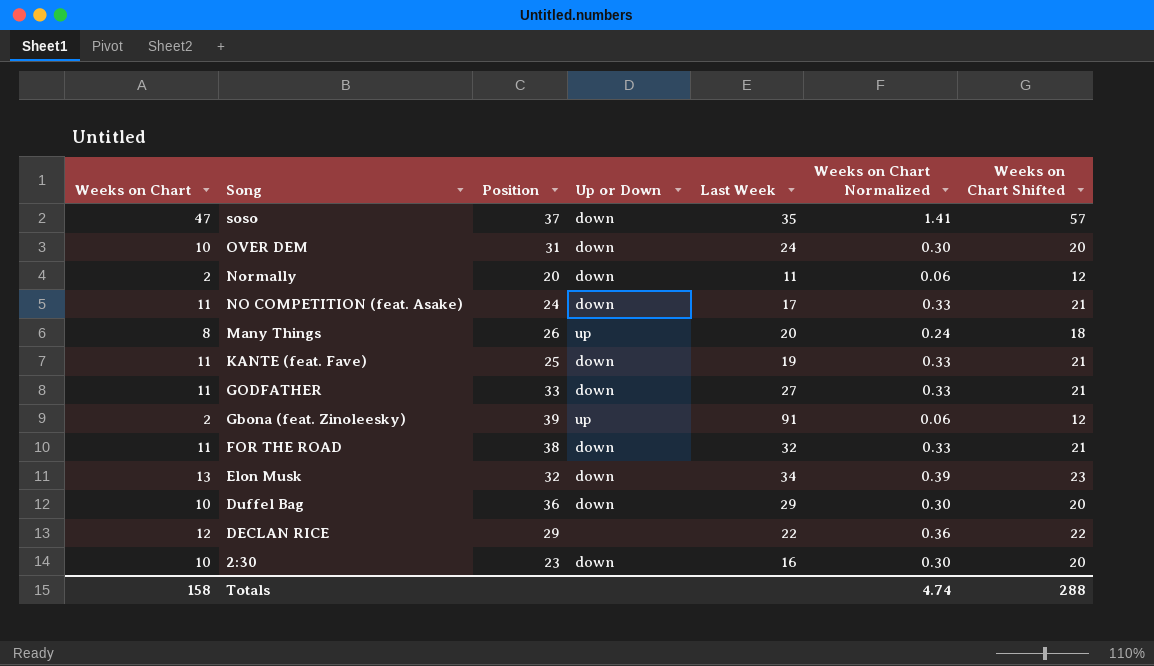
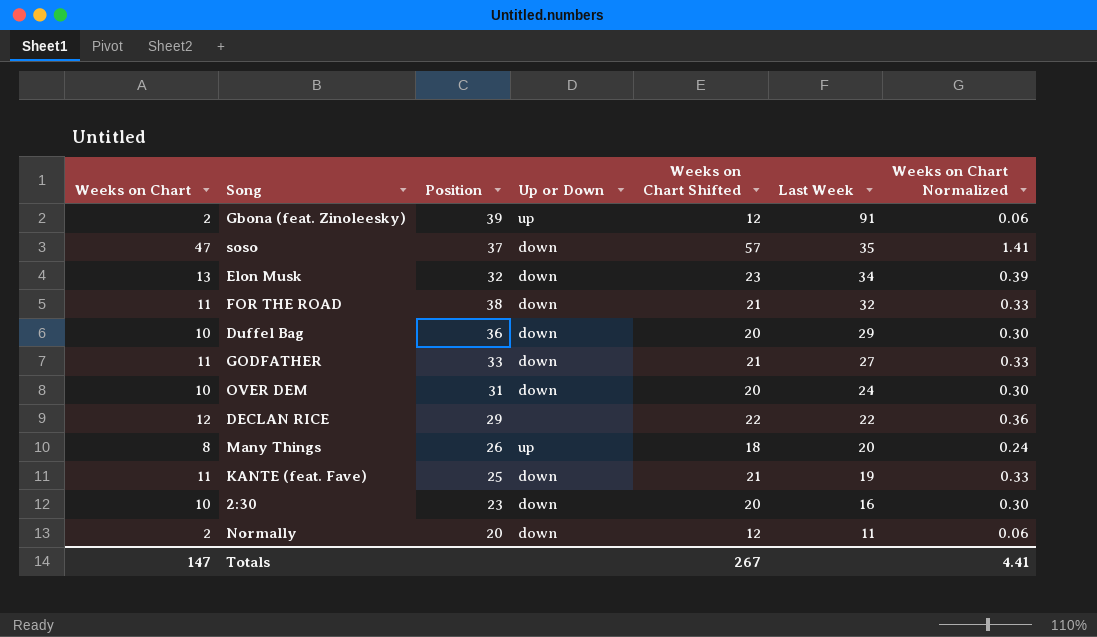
row order: Song descending -> Last Week descending
column Weeks on Chart Shifted | position: 7 -> 5
row NO COMPETITION (feat. Asake): 11 | 24 | down | 17 | 0.33 | 21 -> none
Totals | Weeks on Chart: 158 -> 147
Totals | Weeks on Chart Shifted: 288 -> 267
Totals | Weeks on Chart Normalized: 4.74 -> 4.41

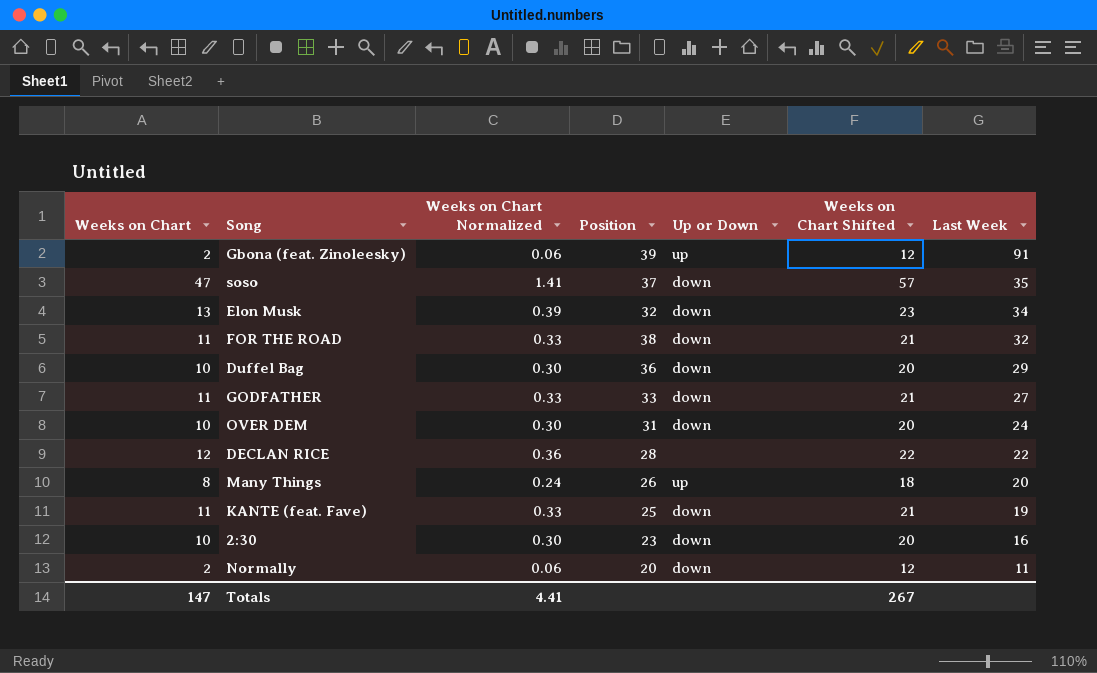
column Weeks on Chart Normalized | position: 7 -> 3
DECLAN RICE | Position: 29 -> 28

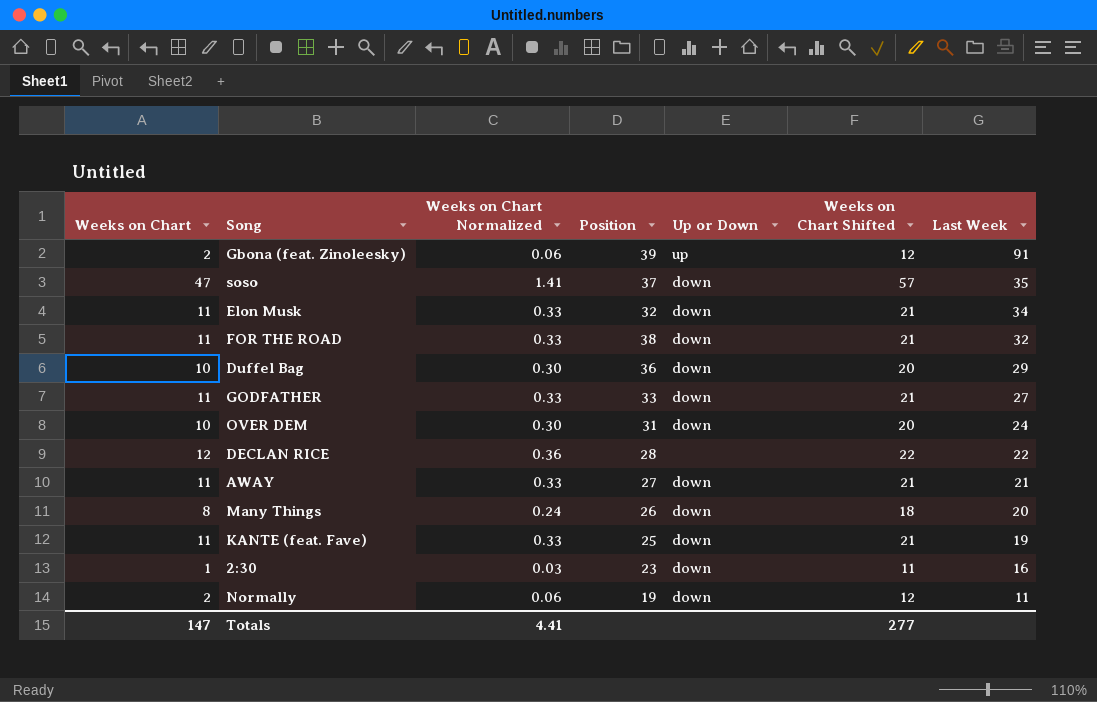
Elon Musk | Weeks on Chart: 13 -> 11
Elon Musk | Weeks on Chart Normalized: 0.39 -> 0.33
Elon Musk | Weeks on Chart Shifted: 23 -> 21
row AWAY: none -> 11 | 0.33 | 27 | down | 21 | 21
Many Things | Up or Down: up -> down
2:30 | Weeks on Chart: 10 -> 1
2:30 | Weeks on Chart Normalized: 0.30 -> 0.03
2:30 | Weeks on Chart Shifted: 20 -> 11
Normally | Position: 20 -> 19
Totals | Weeks on Chart Shifted: 267 -> 277

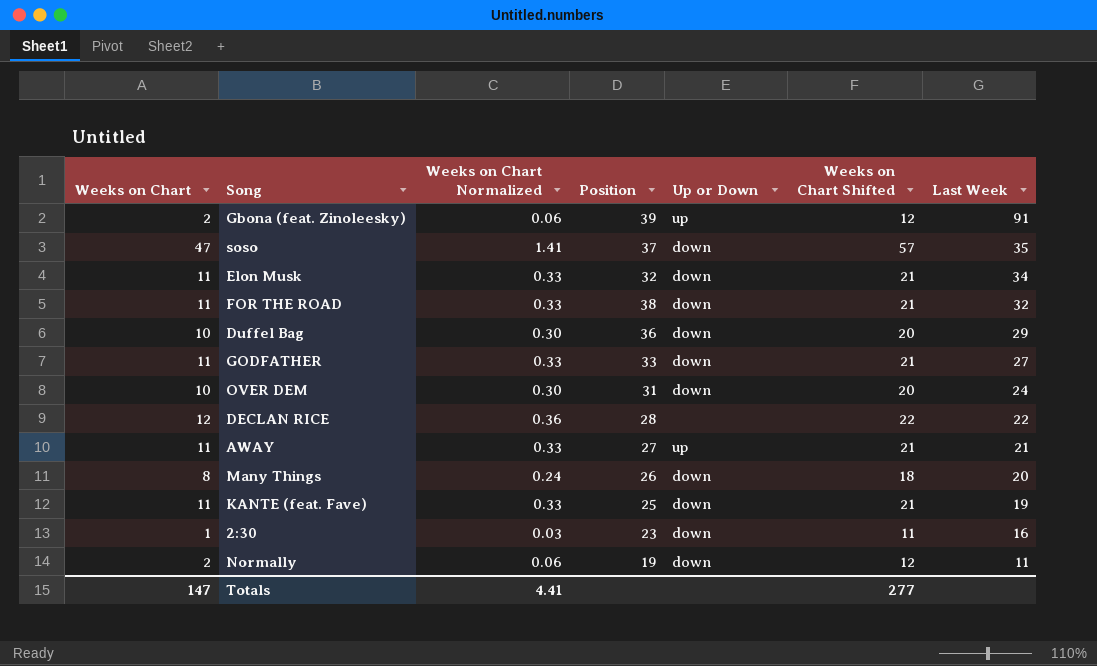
AWAY | Up or Down: down -> up

